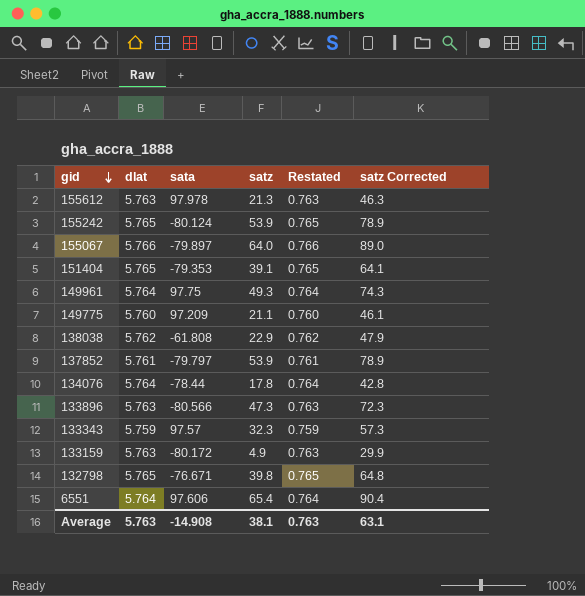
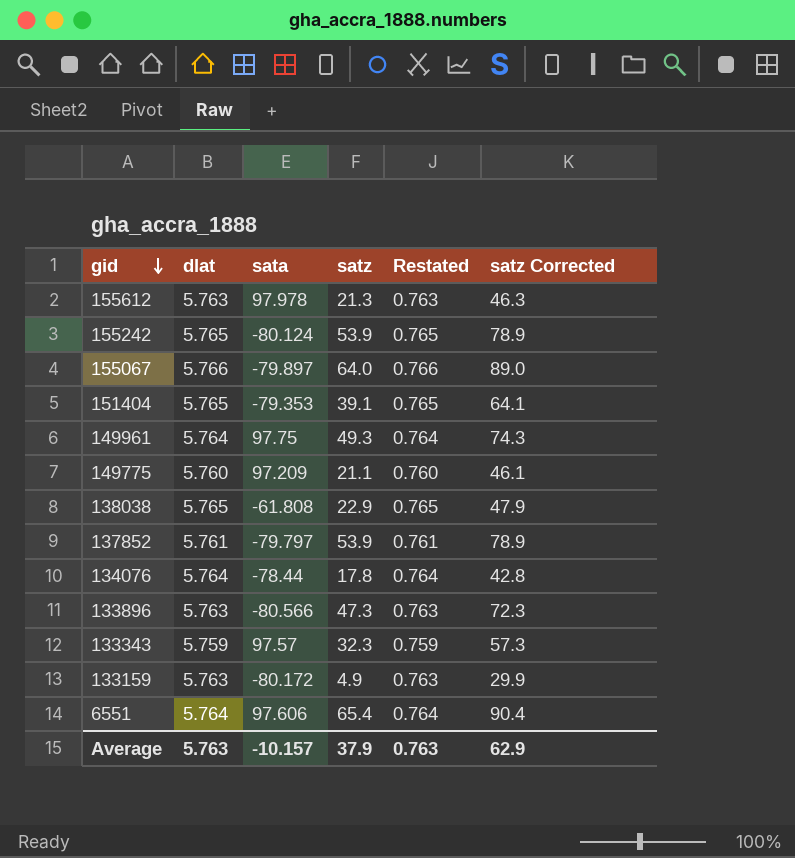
row 132798: 5.765 | -76.671 | 39.8 | 0.765 | 64.8 -> none
138038 | dlat: 5.762 -> 5.765
138038 | Restated: 0.762 -> 0.765
Average | sata: -14.908 -> -10.157
Average | satz: 38.1 -> 37.9
Average | satz Corrected: 63.1 -> 62.9

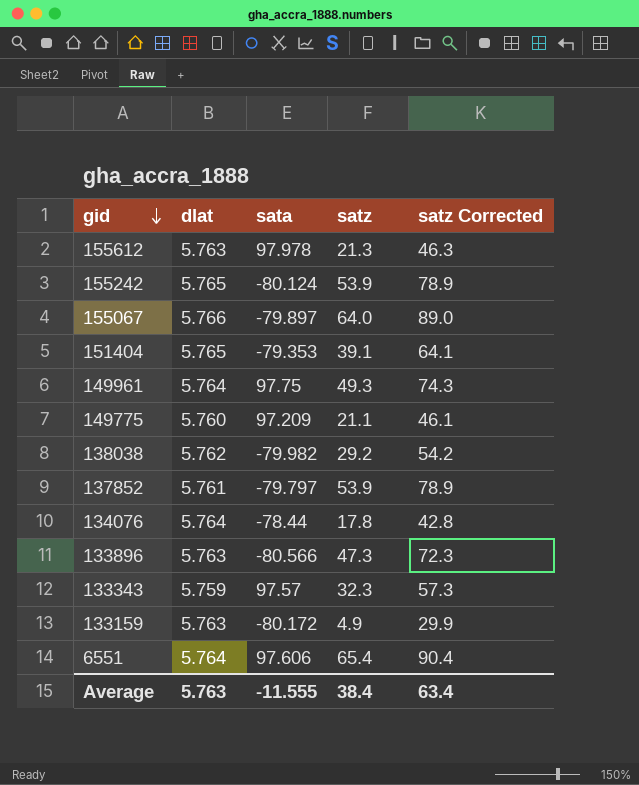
column Restated | formula: [dlat] - 5 -> none
138038 | dlat: 5.765 -> 5.762
138038 | sata: -61.808 -> -79.982
138038 | satz: 22.9 -> 29.2
138038 | satz Corrected: 47.9 -> 54.2
Average | sata: -10.157 -> -11.555
Average | satz: 37.9 -> 38.4
Average | satz Corrected: 62.9 -> 63.4

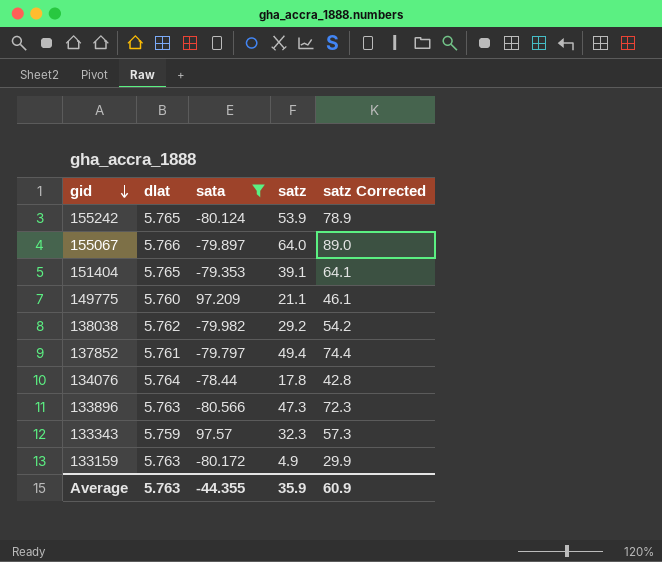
filter: none -> sata <= 97.57
137852 | satz: 53.9 -> 49.4
137852 | satz Corrected: 78.9 -> 74.4
Average | sata: -11.555 -> -44.355
Average | satz: 38.4 -> 35.9
Average | satz Corrected: 63.4 -> 60.9

